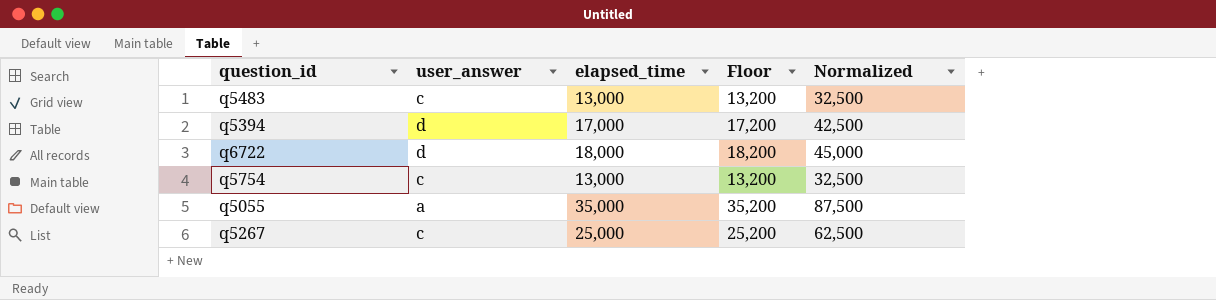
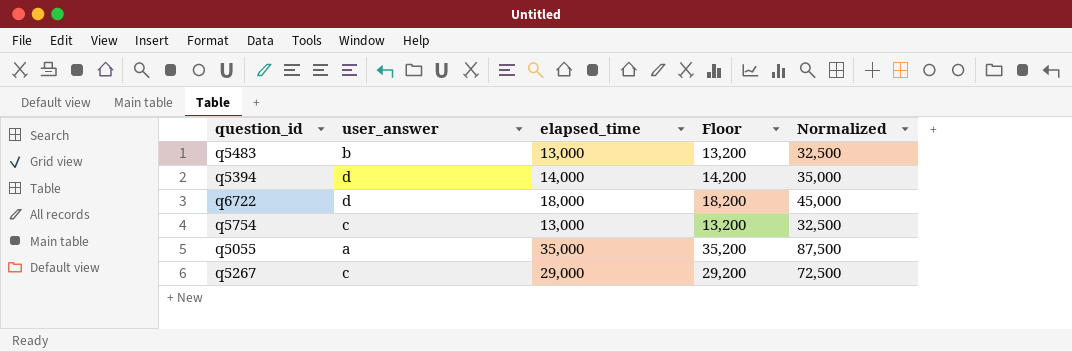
q5483 | user_answer: c -> b
q5394 | elapsed_time: 17,000 -> 14,000
q5394 | Floor: 17,200 -> 14,200
q5394 | Normalized: 42,500 -> 35,000
q5267 | elapsed_time: 25,000 -> 29,000
q5267 | Floor: 25,200 -> 29,200
q5267 | Normalized: 62,500 -> 72,500

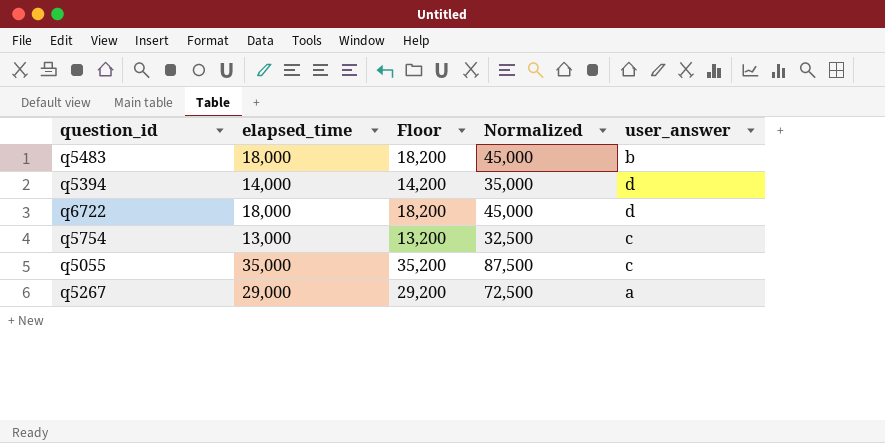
column user_answer | position: 2 -> 5
q5483 | elapsed_time: 13,000 -> 18,000
q5483 | Floor: 13,200 -> 18,200
q5483 | Normalized: 32,500 -> 45,000
q5055 | user_answer: a -> c
q5267 | user_answer: c -> a

